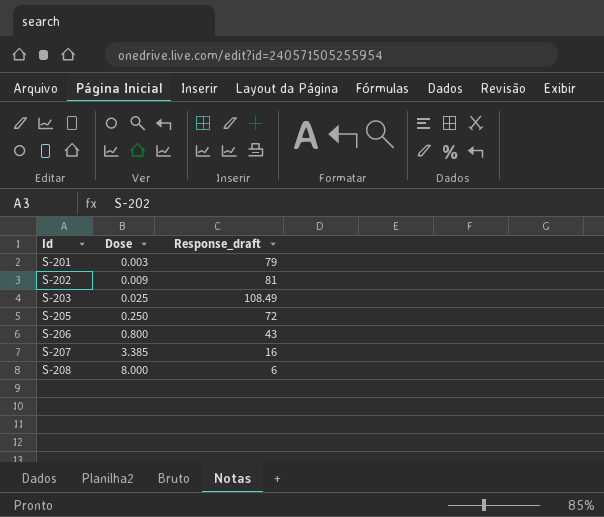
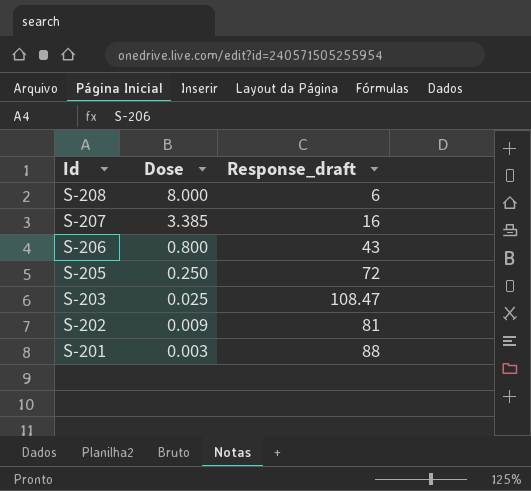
row order: Id ascending -> Id descending
S-203 | Response_draft: 108.49 -> 108.47
S-201 | Response_draft: 79 -> 88

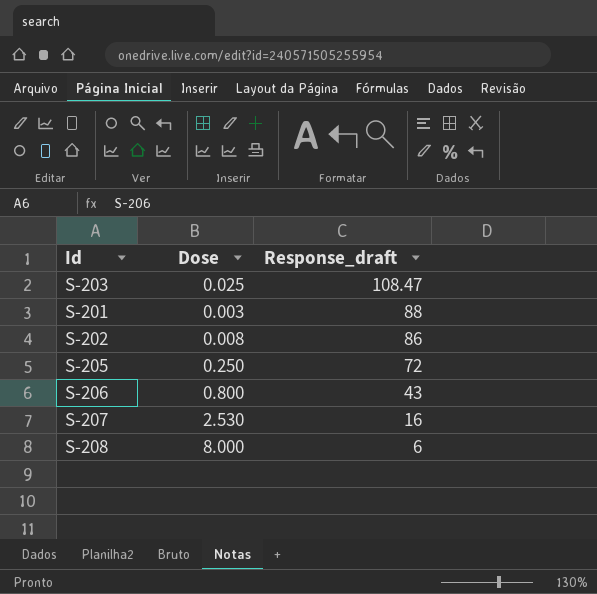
row order: Id descending -> Response_draft descending
S-202 | Dose: 0.009 -> 0.008
S-202 | Response_draft: 81 -> 86
S-207 | Dose: 3.385 -> 2.530

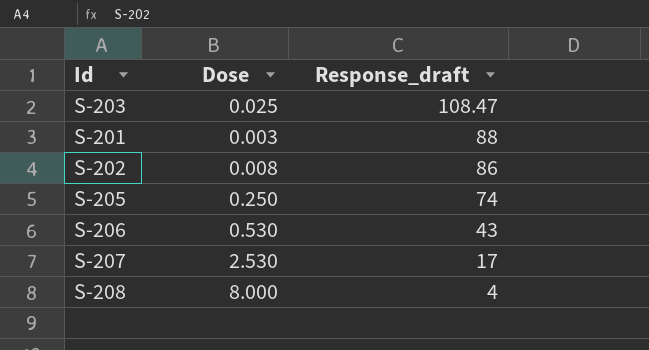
S-205 | Response_draft: 72 -> 74
S-206 | Dose: 0.800 -> 0.530
S-207 | Response_draft: 16 -> 17
S-208 | Response_draft: 6 -> 4

